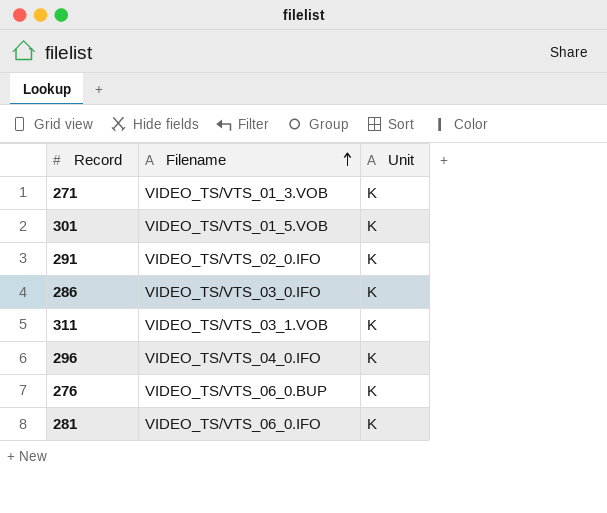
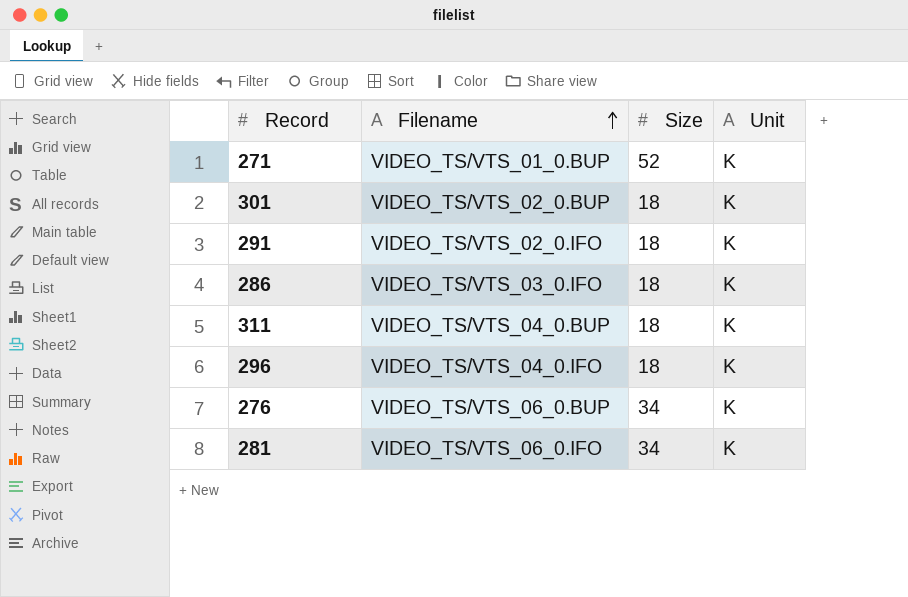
column Size | position: none -> 3
271 | Filename: VIDEO_TS/VTS_01_3.VOB -> VIDEO_TS/VTS_01_0.BUP
301 | Filename: VIDEO_TS/VTS_01_5.VOB -> VIDEO_TS/VTS_02_0.BUP
311 | Filename: VIDEO_TS/VTS_03_1.VOB -> VIDEO_TS/VTS_04_0.BUP

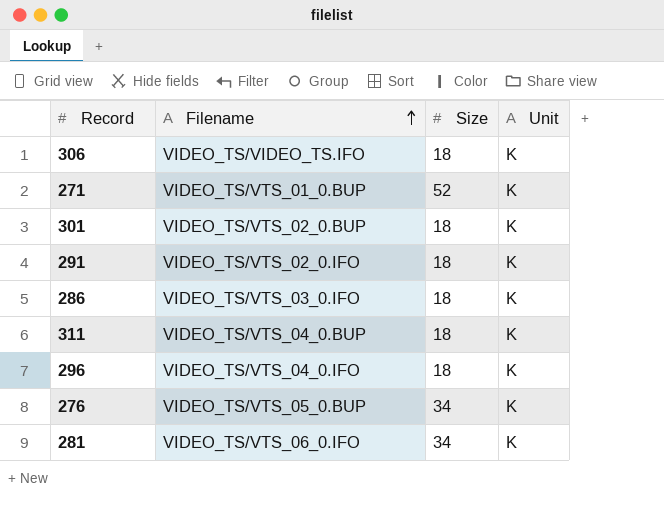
row 306: none -> VIDEO_TS/VIDEO_TS.IFO | 18 | K
276 | Filename: VIDEO_TS/VTS_06_0.BUP -> VIDEO_TS/VTS_05_0.BUP

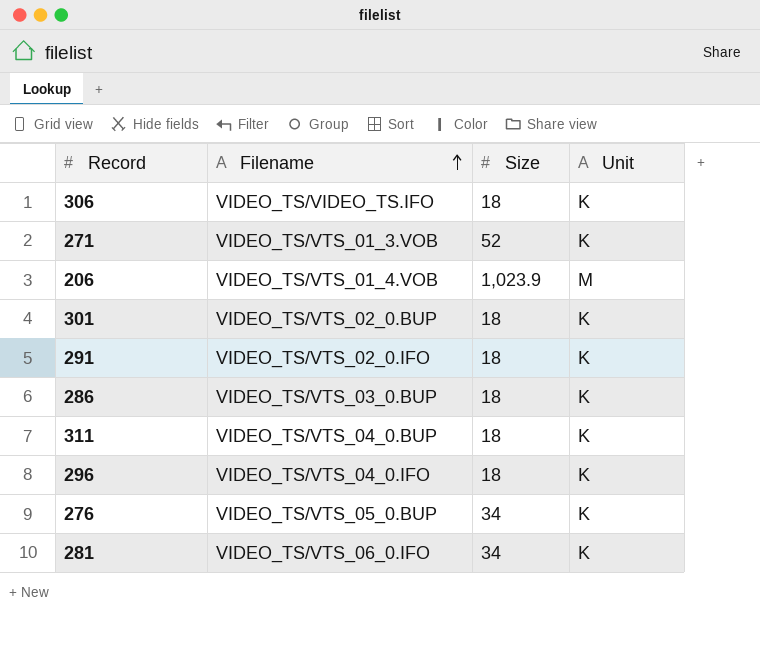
271 | Filename: VIDEO_TS/VTS_01_0.BUP -> VIDEO_TS/VTS_01_3.VOB
row 206: none -> VIDEO_TS/VTS_01_4.VOB | 1,023.9 | M
286 | Filename: VIDEO_TS/VTS_03_0.IFO -> VIDEO_TS/VTS_03_0.BUP

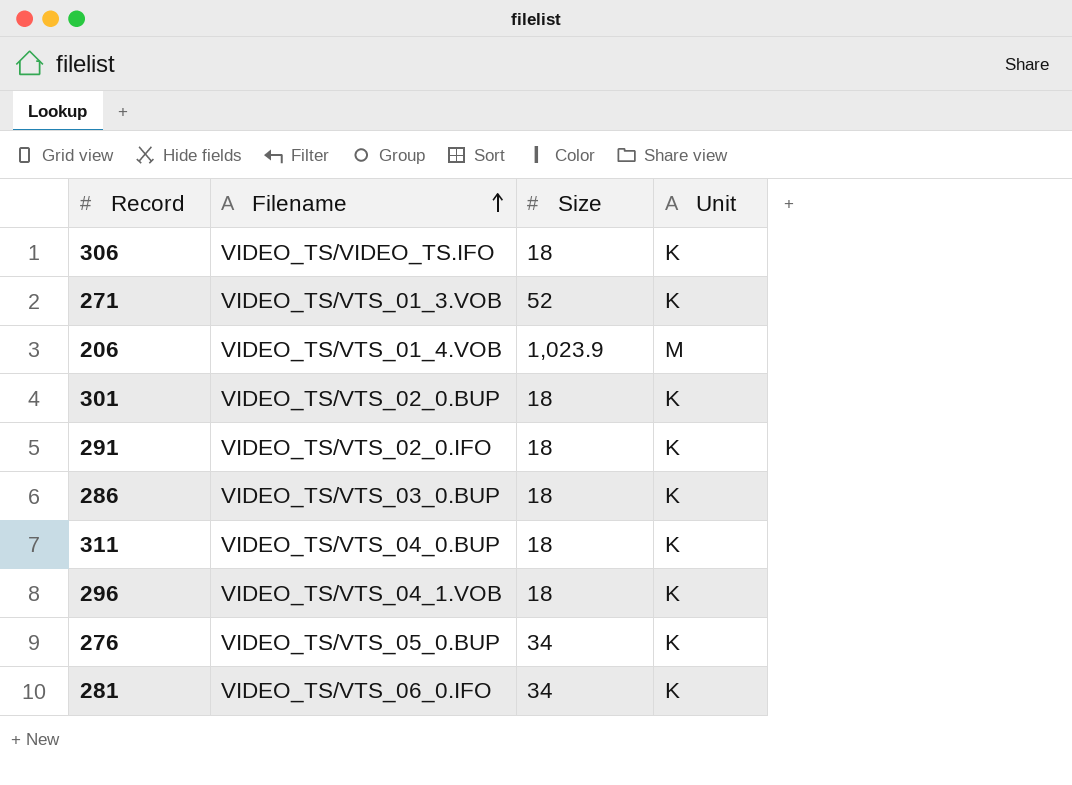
296 | Filename: VIDEO_TS/VTS_04_0.IFO -> VIDEO_TS/VTS_04_1.VOB

